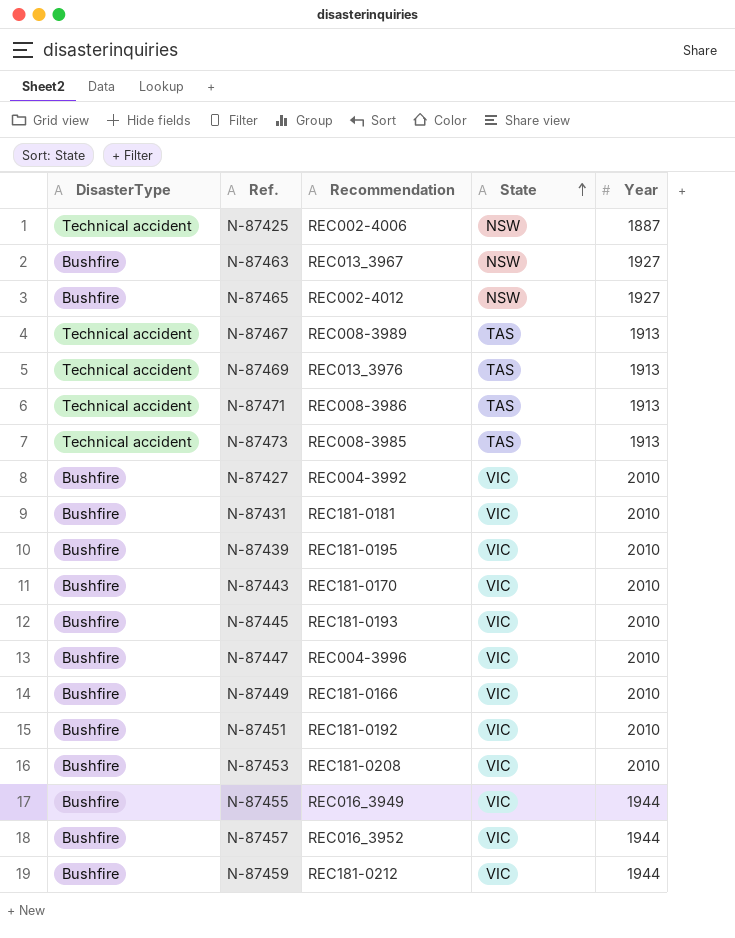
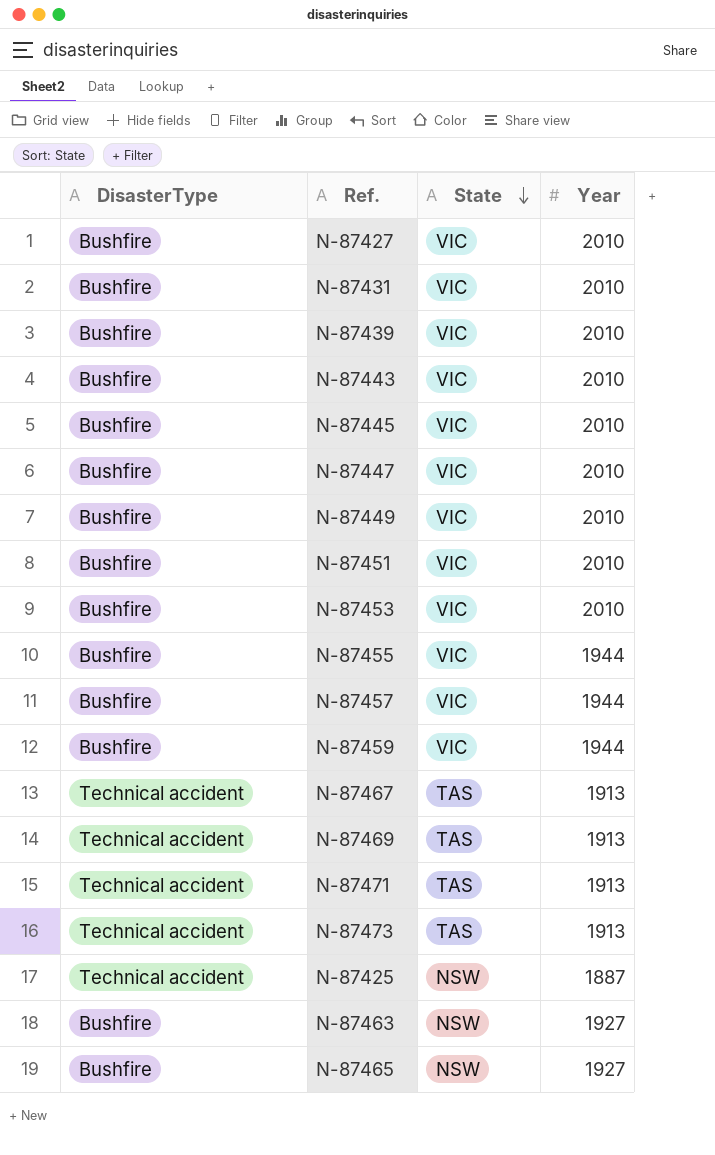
row order: State ascending -> State descending
column Recommendation | position: 3 -> none

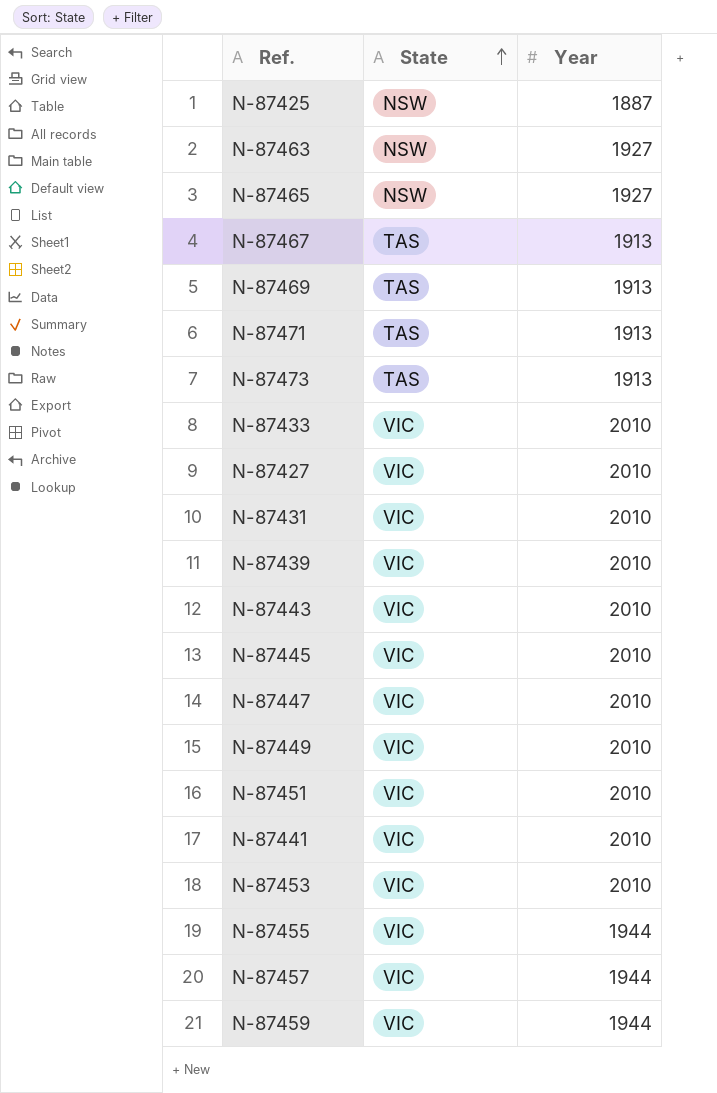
row order: State descending -> State ascending
column DisasterType | position: 1 -> none
row N-87433: none -> VIC | 2010
row N-87441: none -> VIC | 2010

